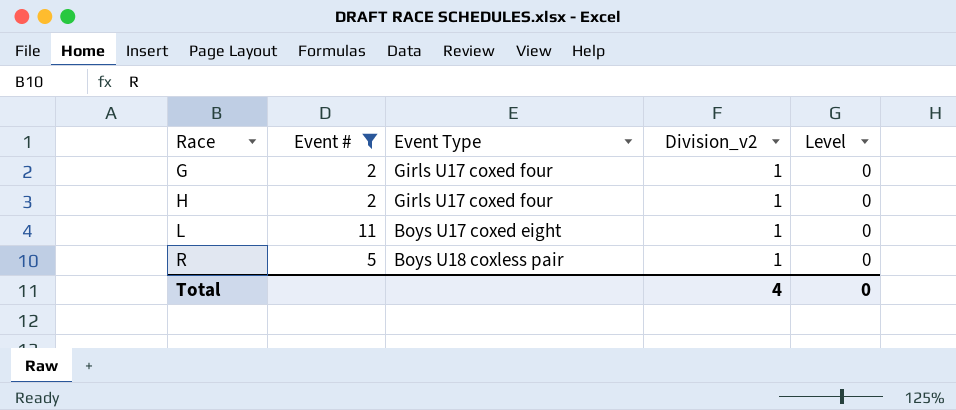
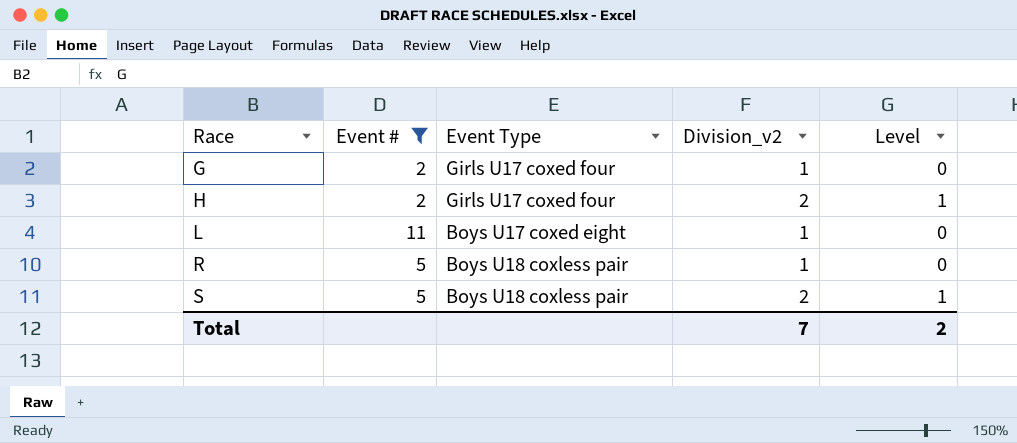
H | Division_v2: 1 -> 2
H | Level: 0 -> 1
row S: none -> 5 | Boys U18 coxless pair | 2 | 1
Total | Division_v2: 4 -> 7
Total | Level: 0 -> 2

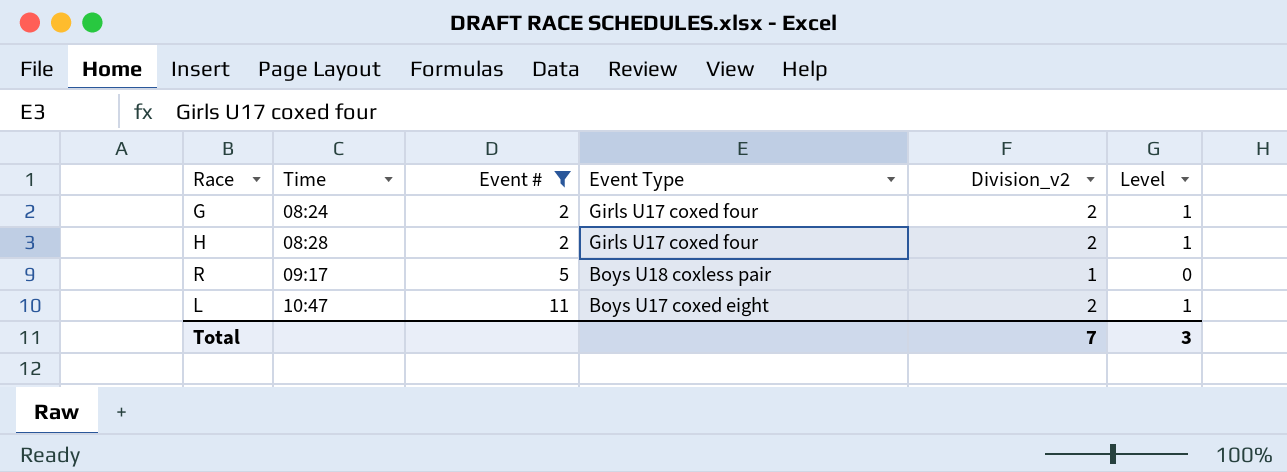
row order: Race ascending -> Time ascending
column Time | position: none -> 2
row S: 5 | Boys U18 coxless pair | 2 | 1 -> none
G | Division_v2: 1 -> 2
G | Level: 0 -> 1
L | Division_v2: 1 -> 2
L | Level: 0 -> 1
Total | Level: 2 -> 3

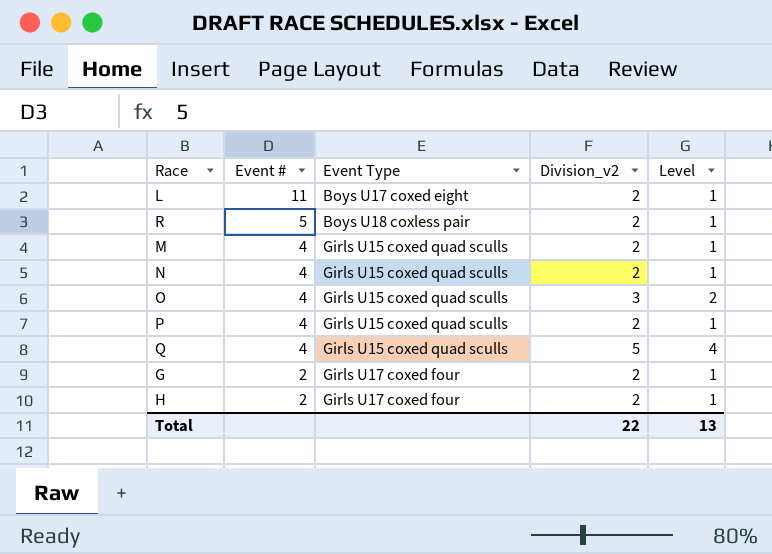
filter: Event # != 4 -> none
row order: Time ascending -> Event # descending
column Time | position: 2 -> none
R | Division_v2: 1 -> 2
R | Level: 0 -> 1
Total | Division_v2: 7 -> 22
Total | Level: 3 -> 13

